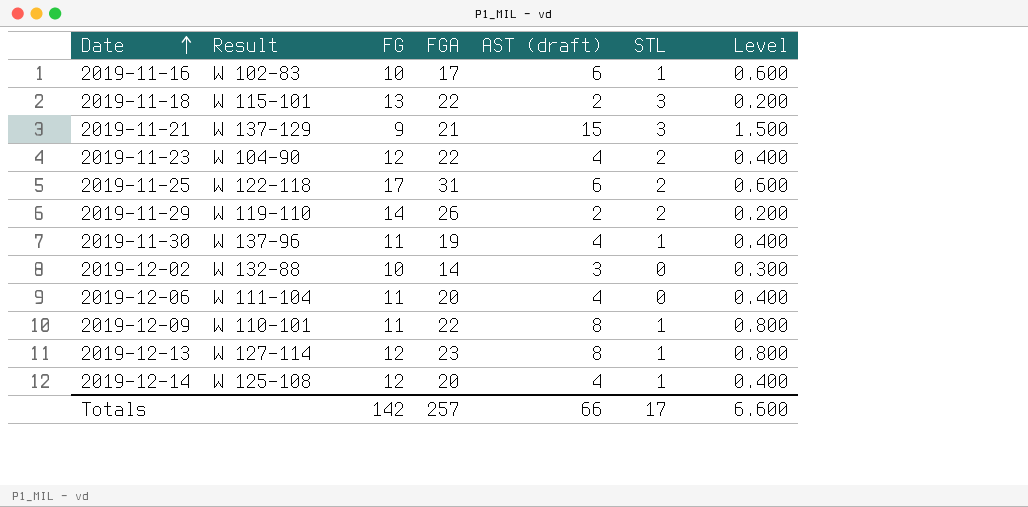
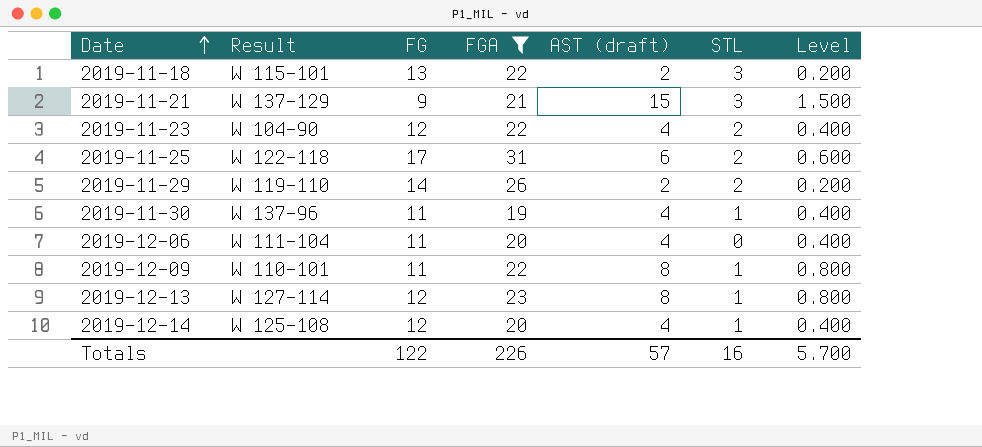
filter: none -> FGA >= 19
Totals | FG: 142 -> 122
Totals | FGA: 257 -> 226
Totals | AST (draft): 66 -> 57
Totals | STL: 17 -> 16
Totals | Level: 6.600 -> 5.700

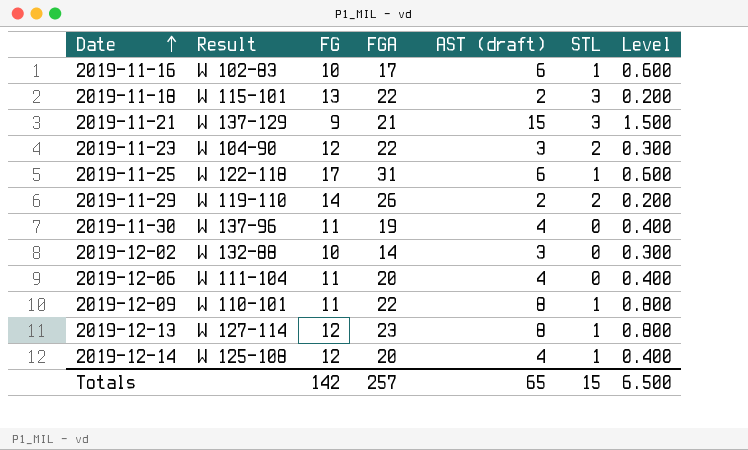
filter: FGA >= 19 -> none
2019-11-23 | AST (draft): 4 -> 3
2019-11-23 | Level: 0.400 -> 0.300
2019-11-25 | STL: 2 -> 1
2019-11-30 | STL: 1 -> 0
Totals | FG: 122 -> 142
Totals | FGA: 226 -> 257
Totals | AST (draft): 57 -> 65
Totals | STL: 16 -> 15
Totals | Level: 5.700 -> 6.500

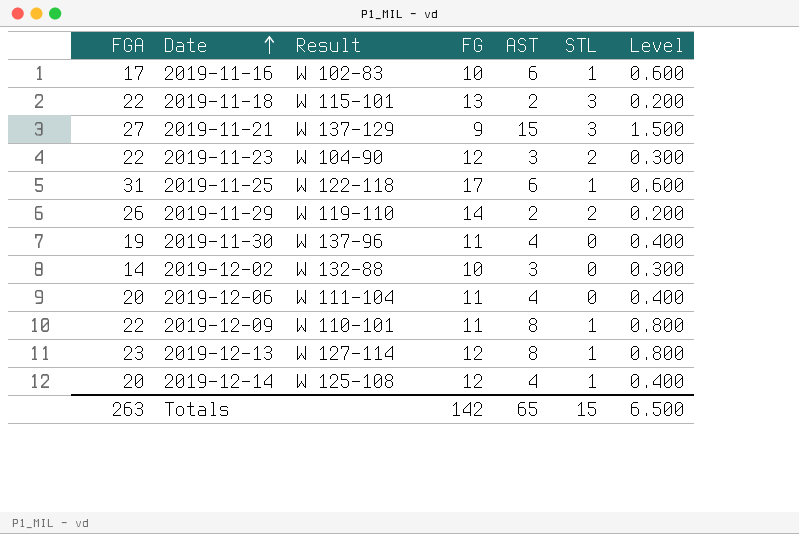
column FGA | position: 4 -> 1
column name: AST (draft) -> AST
2019-11-21 | FGA: 21 -> 27
Totals | FGA: 257 -> 263

